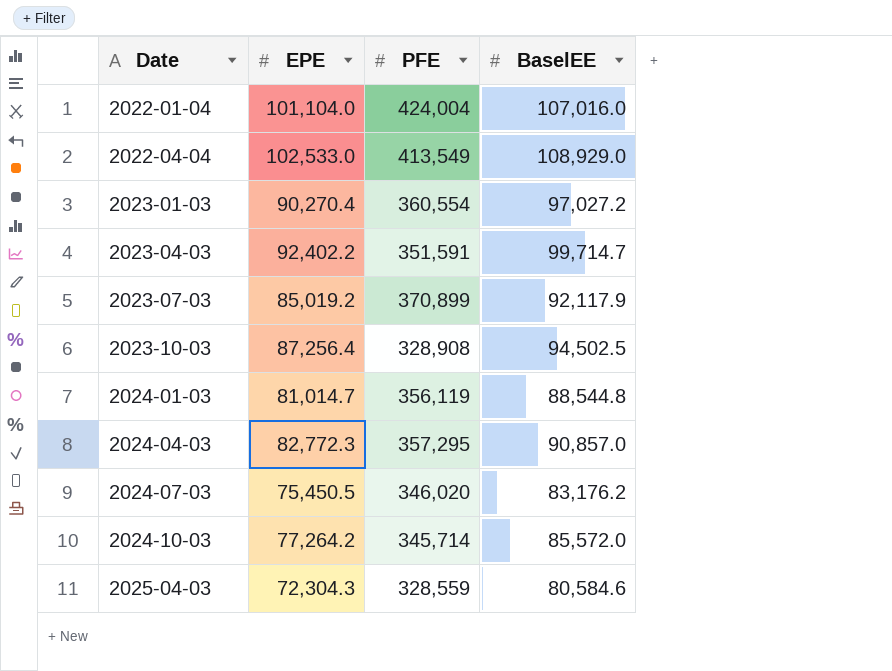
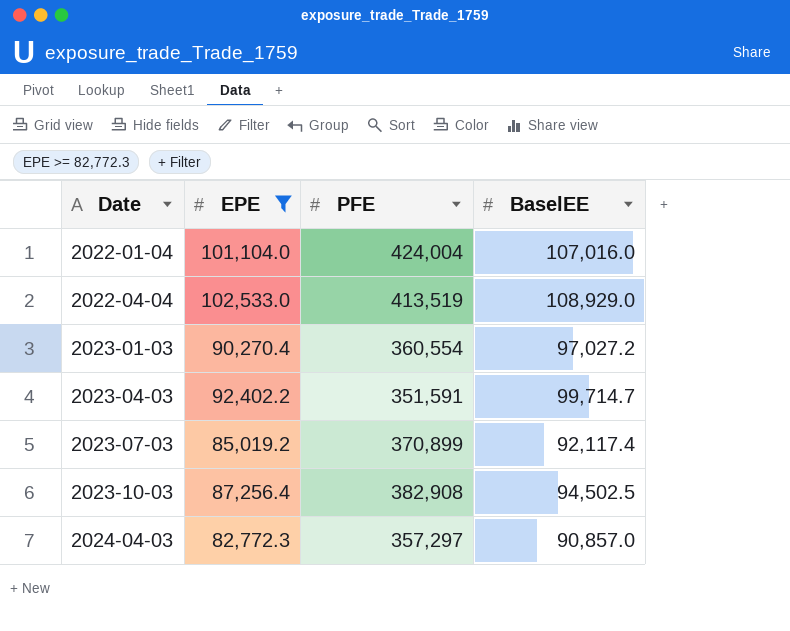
filter: none -> EPE >= 82,772.3
2022-04-04 | PFE: 413,549 -> 413,519
2023-07-03 | BaselEE: 92,117.9 -> 92,117.4
2023-10-03 | PFE: 328,908 -> 382,908
2024-04-03 | PFE: 357,295 -> 357,297

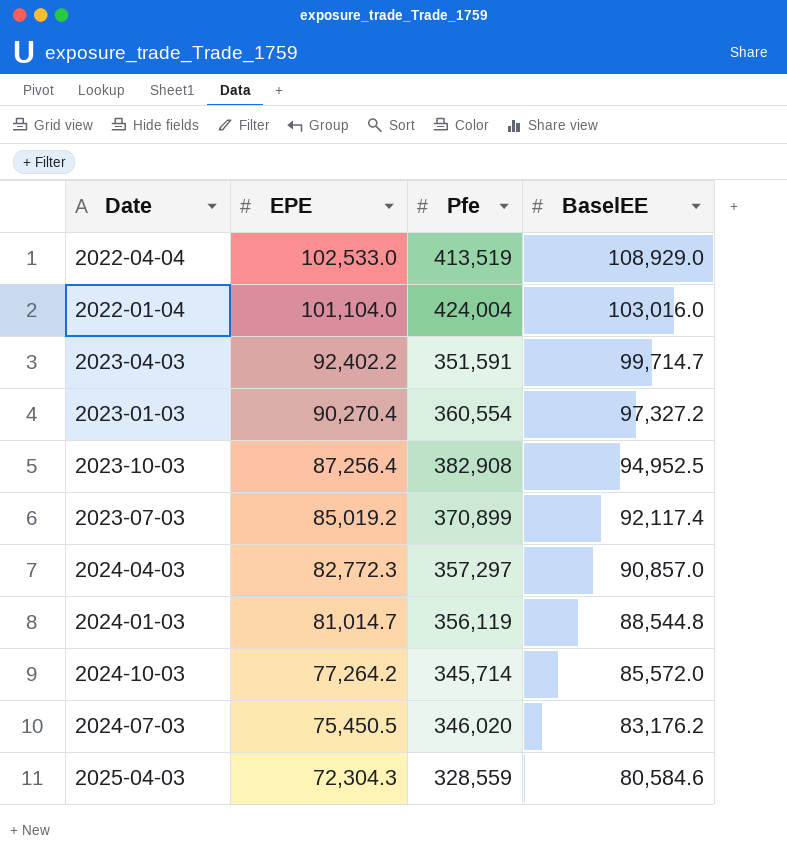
filter: EPE >= 82,772.3 -> none
row order: Date ascending -> EPE descending
column name: PFE -> Pfe
2022-01-04 | BaselEE: 107,016.0 -> 103,016.0
2023-01-03 | BaselEE: 97,027.2 -> 97,327.2
2023-10-03 | BaselEE: 94,502.5 -> 94,952.5

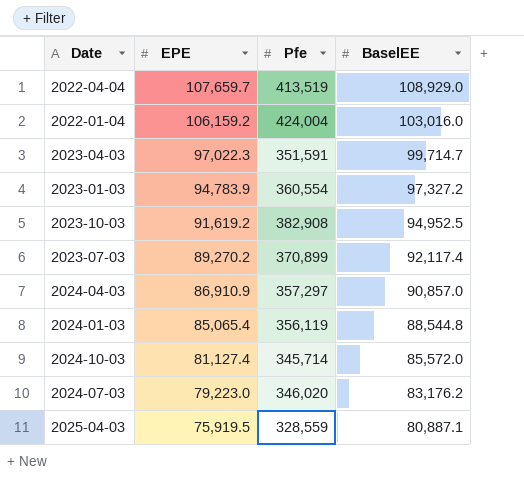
2022-04-04 | EPE: 102,533.0 -> 107,659.7
2022-01-04 | EPE: 101,104.0 -> 106,159.2
2023-04-03 | EPE: 92,402.2 -> 97,022.3
2023-01-03 | EPE: 90,270.4 -> 94,783.9
2023-10-03 | EPE: 87,256.4 -> 91,619.2
2023-07-03 | EPE: 85,019.2 -> 89,270.2
2024-04-03 | EPE: 82,772.3 -> 86,910.9
2024-01-03 | EPE: 81,014.7 -> 85,065.4
2024-10-03 | EPE: 77,264.2 -> 81,127.4
2024-07-03 | EPE: 75,450.5 -> 79,223.0
2025-04-03 | EPE: 72,304.3 -> 75,919.5
2025-04-03 | BaselEE: 80,584.6 -> 80,887.1

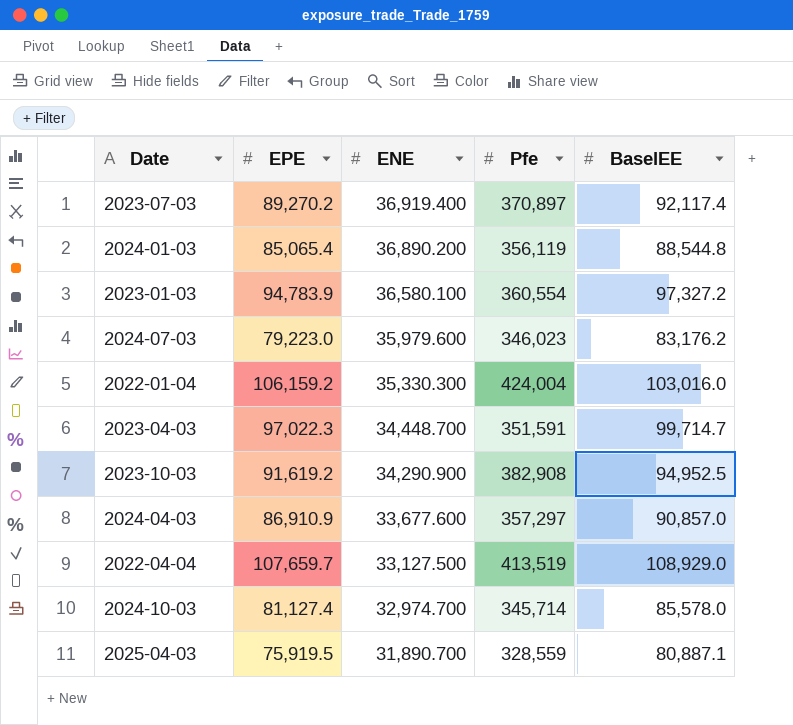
row order: EPE descending -> ENE descending
column ENE | position: none -> 3
2023-07-03 | Pfe: 370,899 -> 370,897
2024-07-03 | Pfe: 346,020 -> 346,023
2024-10-03 | BaselEE: 85,572.0 -> 85,578.0

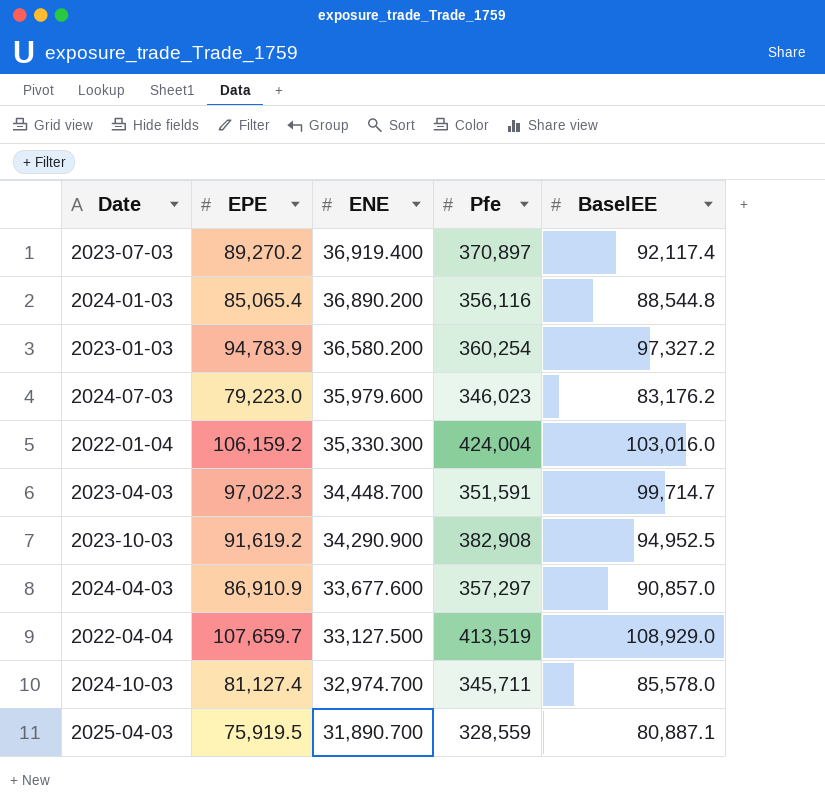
2024-01-03 | Pfe: 356,119 -> 356,116
2023-01-03 | ENE: 36,580.100 -> 36,580.200
2023-01-03 | Pfe: 360,554 -> 360,254
2024-10-03 | Pfe: 345,714 -> 345,711

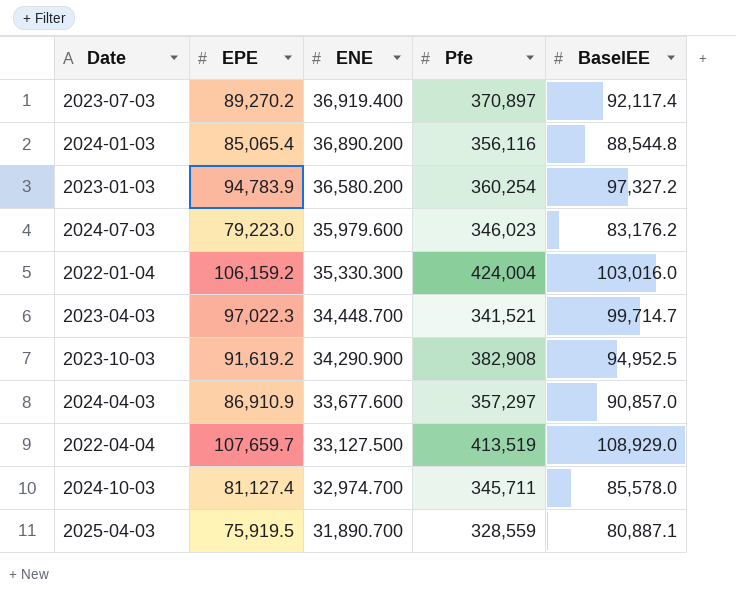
2023-04-03 | Pfe: 351,591 -> 341,521

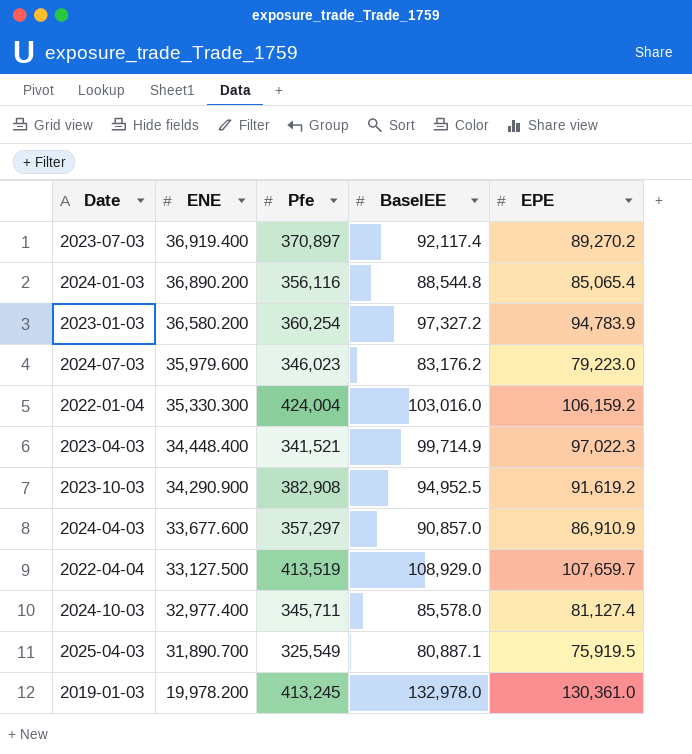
column EPE | position: 2 -> 5
2023-04-03 | ENE: 34,448.700 -> 34,448.400
2023-04-03 | BaselEE: 99,714.7 -> 99,714.9
2024-10-03 | ENE: 32,974.700 -> 32,977.400
2025-04-03 | Pfe: 328,559 -> 325,549
row 2019-01-03: none -> 19,978.200 | 413,245 | 132,978.0 | 130,361.0

